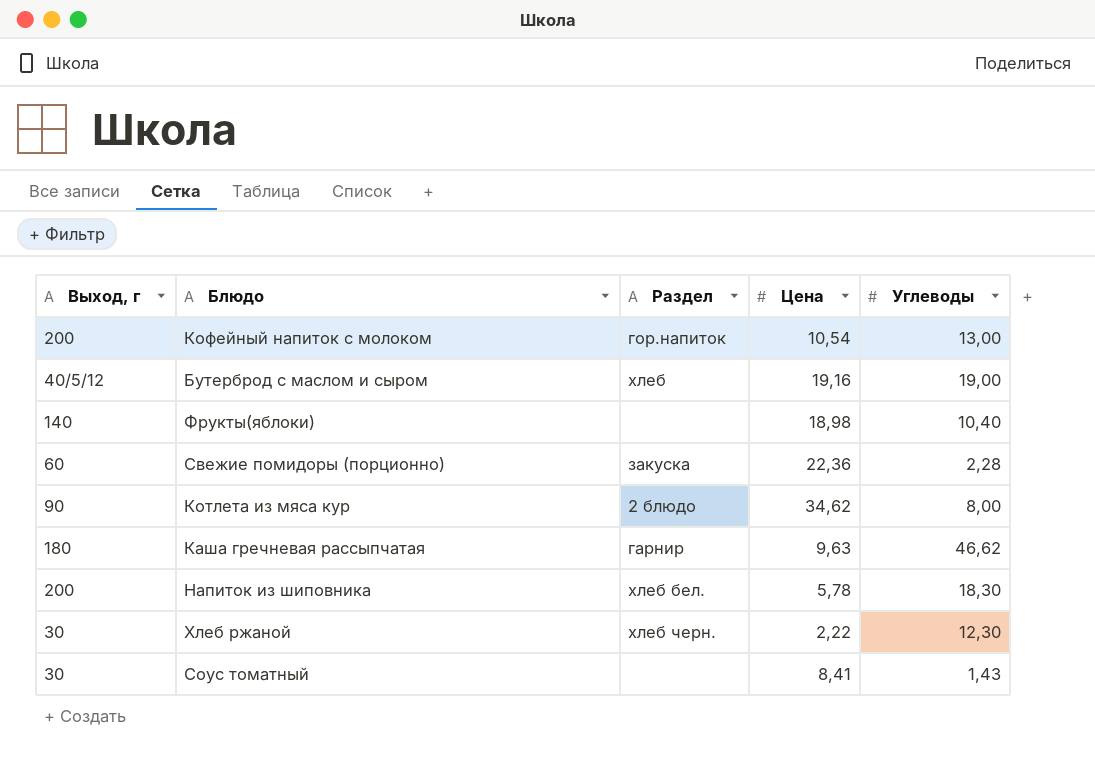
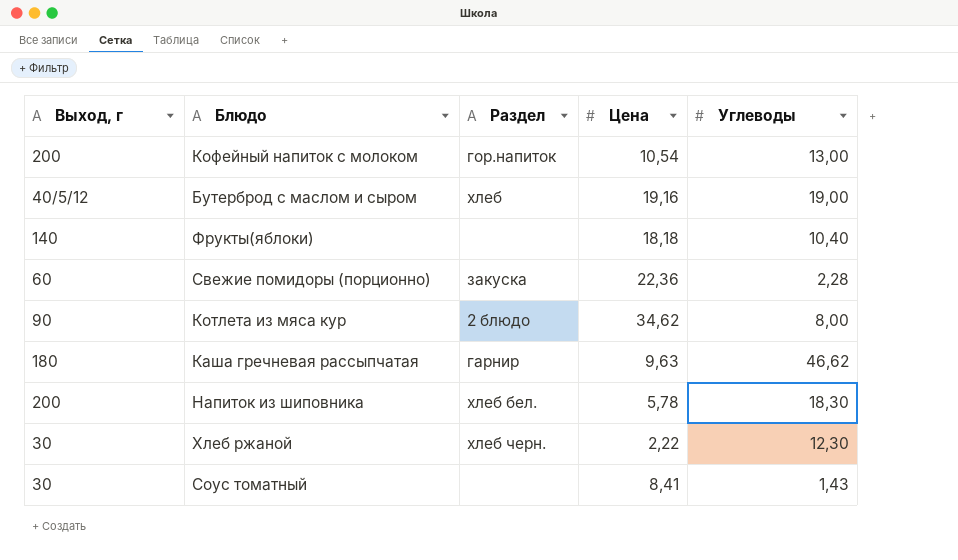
Фрукты(яблоки) | Цена: 18,98 -> 18,18

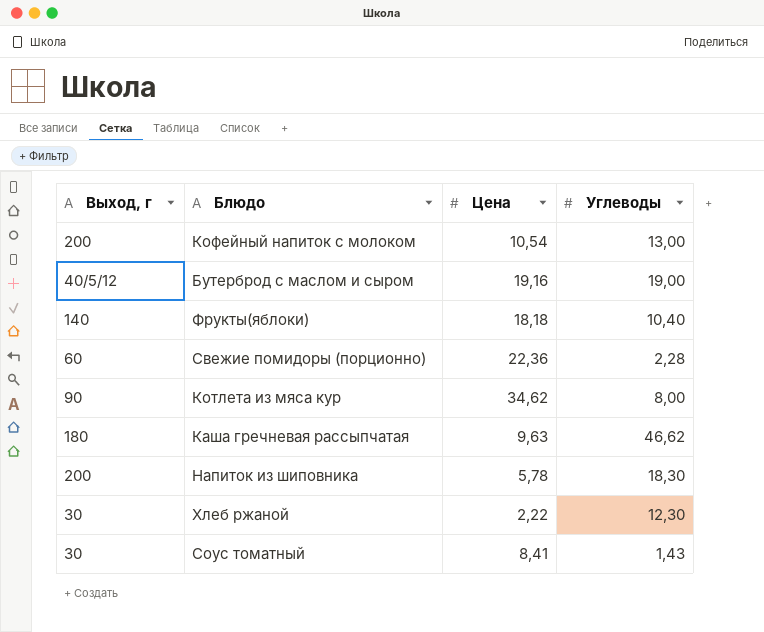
column Раздел | position: 3 -> none

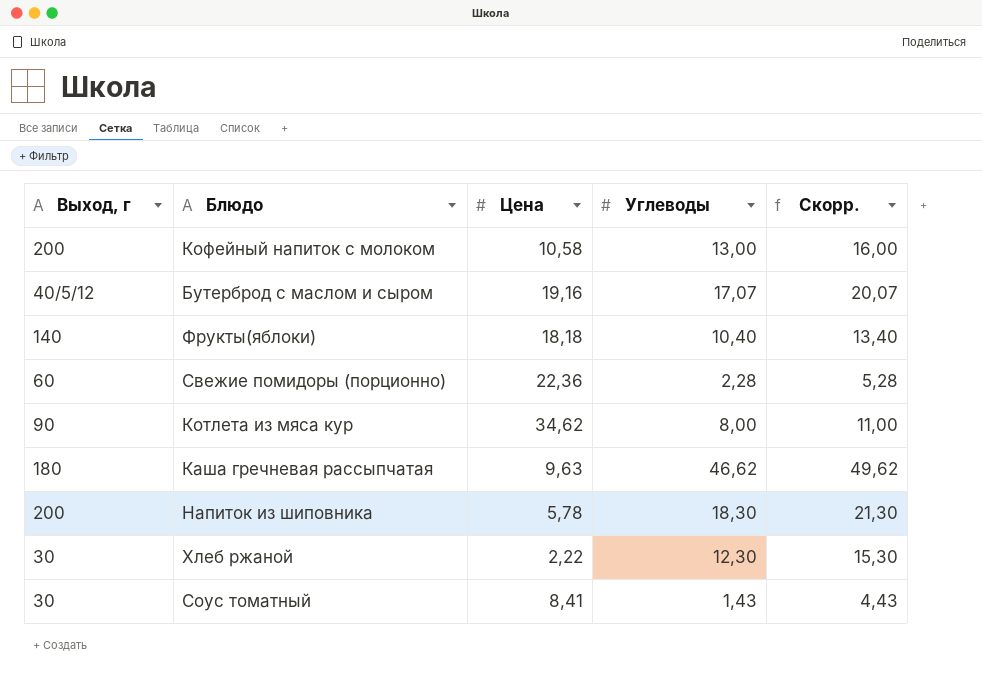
column Скорр. | formula: none -> [Углеводы] + 3
Кофейный напиток с молоком | Цена: 10,54 -> 10,58
Бутерброд с маслом и сыром | Углеводы: 19,00 -> 17,07

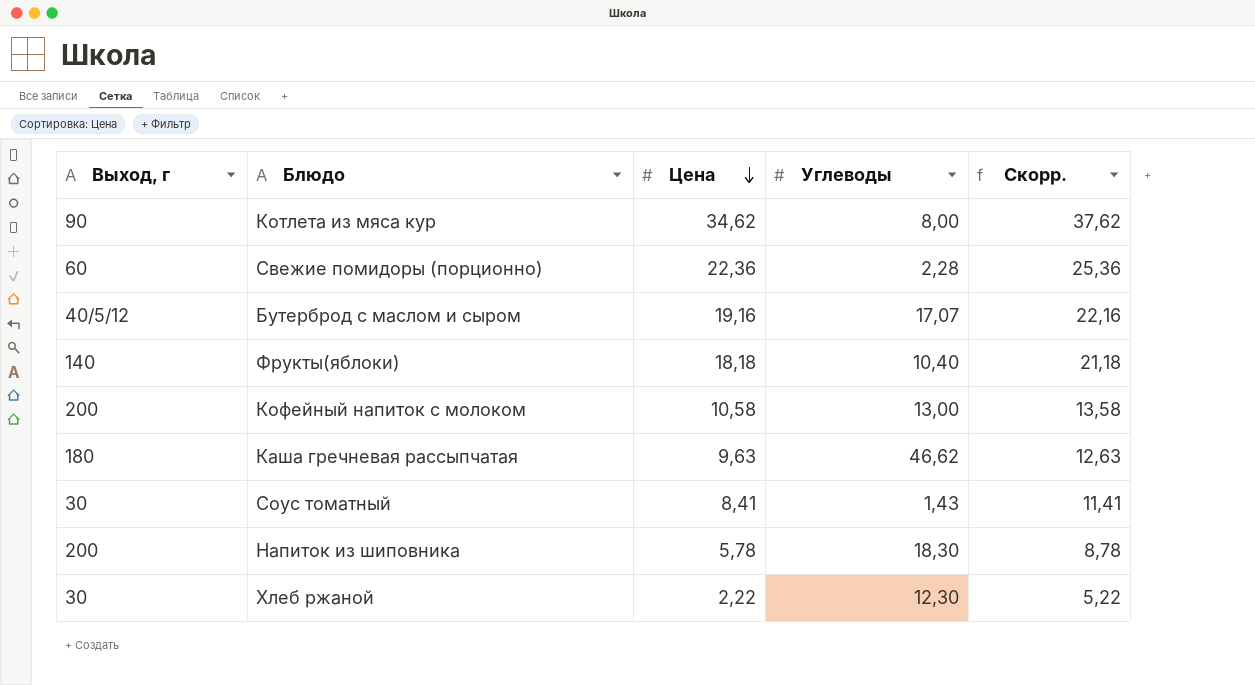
row order: none -> Цена descending
column Скорр. | formula: [Углеводы] + 3 -> [Цена] + 3

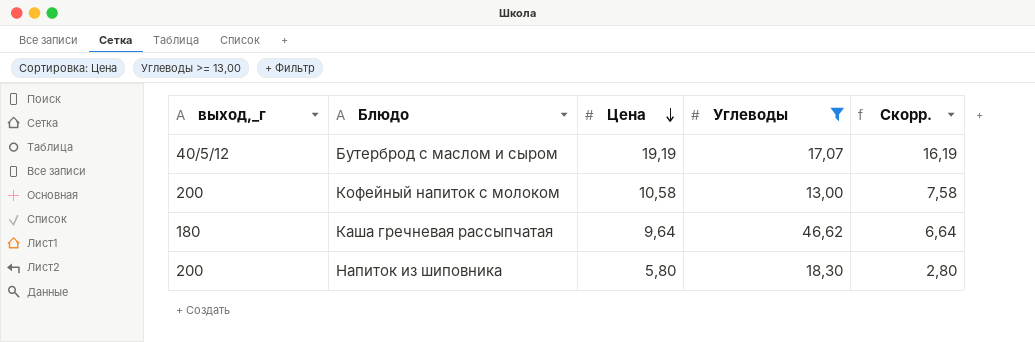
filter: none -> Углеводы >= 13,00
column name: Выход, г -> выход,_г
column Скорр. | formula: [Цена] + 3 -> [Цена] - 3
Бутерброд с маслом и сыром | Цена: 19,16 -> 19,19
Каша гречневая рассыпчатая | Цена: 9,63 -> 9,64
Напиток из шиповника | Цена: 5,78 -> 5,80

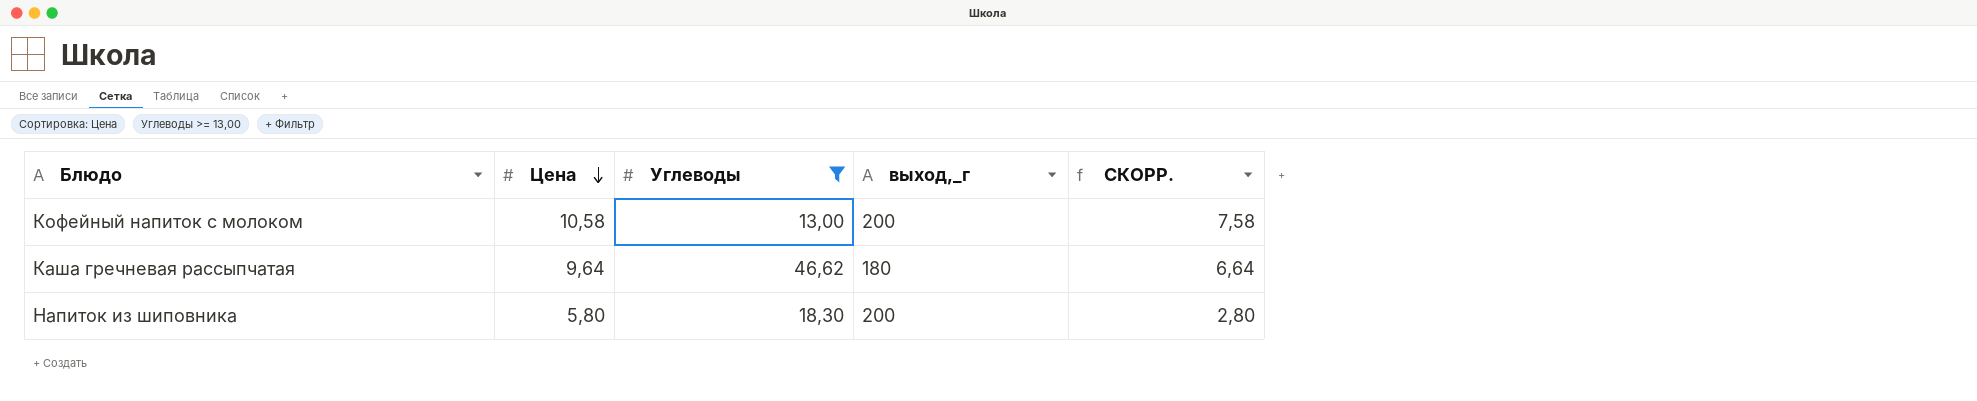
column выход,_г | position: 1 -> 4
column name: Скорр. -> СКОРР.
row Бутерброд с маслом и сыром: 40/5/12 | 19,19 | 17,07 | 16,19 -> none

